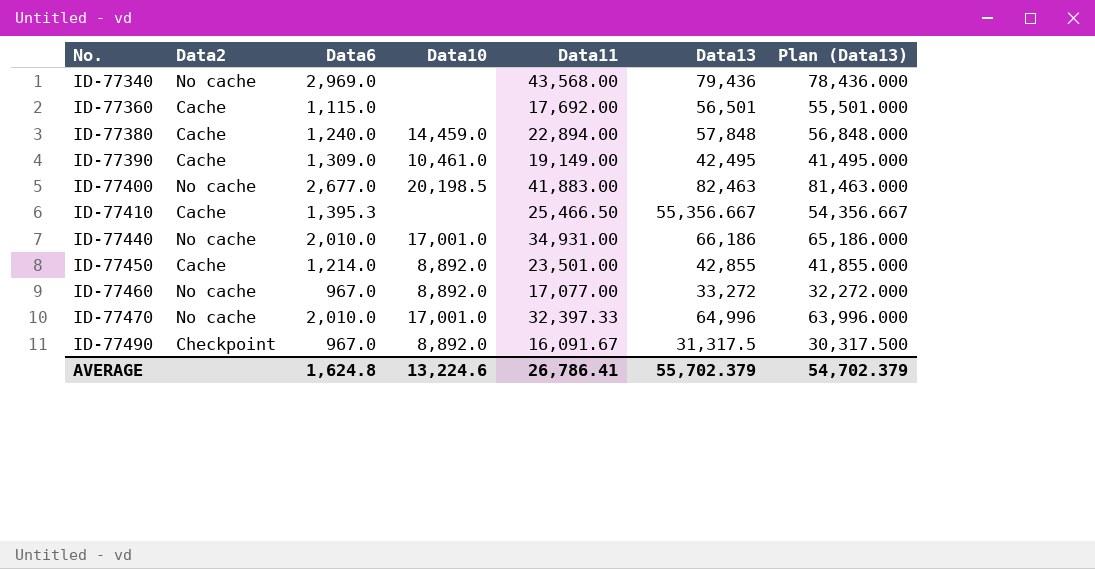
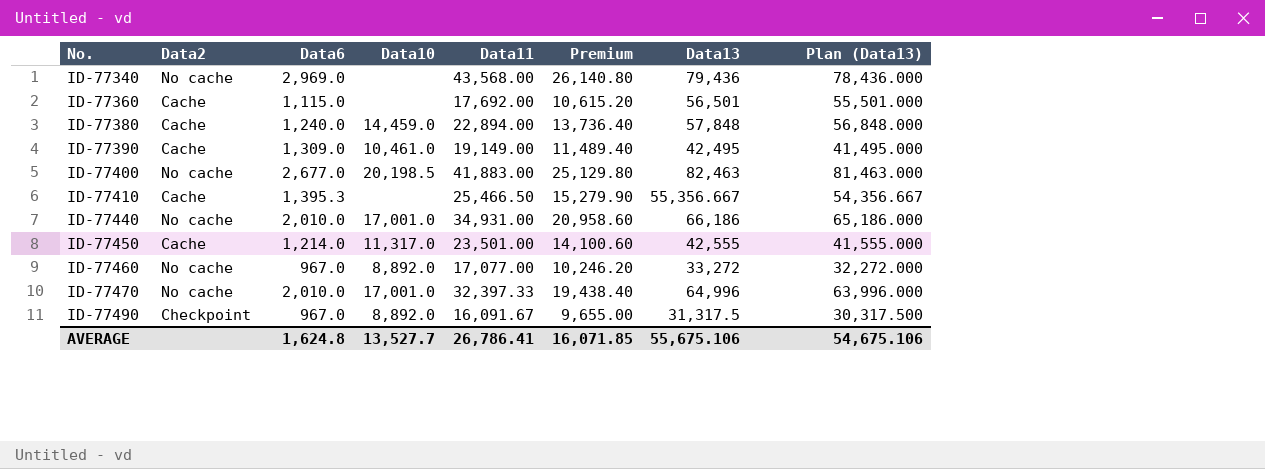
column Premium | formula: none -> [Data11] * 0.6
ID-77450 | Data10: 8,892.0 -> 11,317.0
ID-77450 | Data13: 42,855 -> 42,555
ID-77450 | Plan (Data13): 41,855.000 -> 41,555.000
AVERAGE | Data10: 13,224.6 -> 13,527.7
AVERAGE | Data13: 55,702.379 -> 55,675.106
AVERAGE | Plan (Data13): 54,702.379 -> 54,675.106

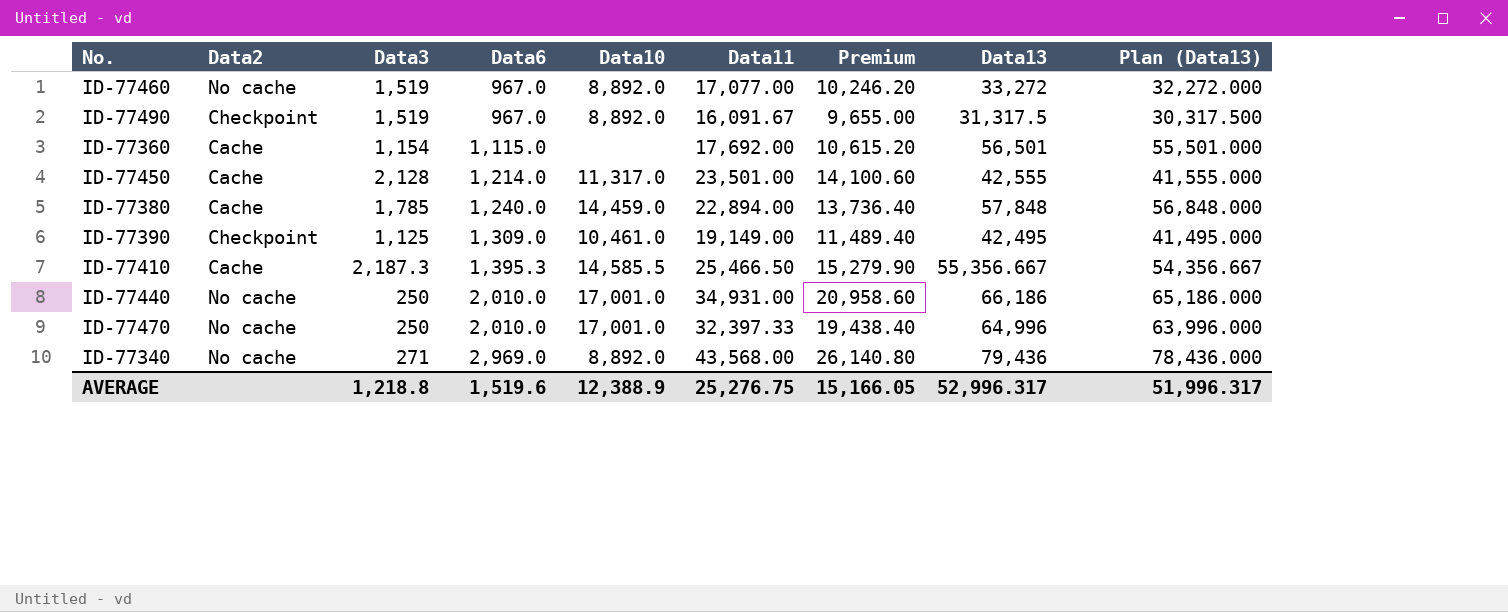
row order: No. ascending -> Data6 ascending
column Data3 | position: none -> 3
row ID-77400: No cache | 2,677.0 | 20,198.5 | 41,883.00 | 25,129.80 | 82,463 | 81,463.000 -> none
ID-77390 | Data2: Cache -> Checkpoint
ID-77410 | Data10: none -> 14,585.5
ID-77340 | Data10: none -> 8,892.0
AVERAGE | Data6: 1,624.8 -> 1,519.6
AVERAGE | Data10: 13,527.7 -> 12,388.9
AVERAGE | Data11: 26,786.41 -> 25,276.75
AVERAGE | Premium: 16,071.85 -> 15,166.05
AVERAGE | Data13: 55,675.106 -> 52,996.317
AVERAGE | Plan (Data13): 54,675.106 -> 51,996.317

